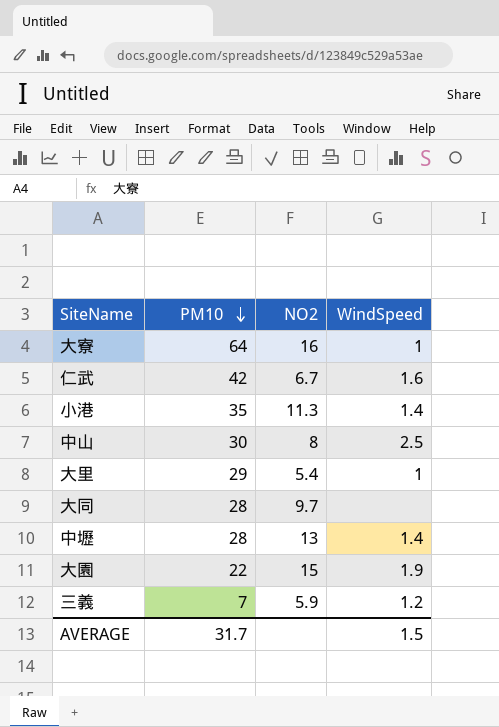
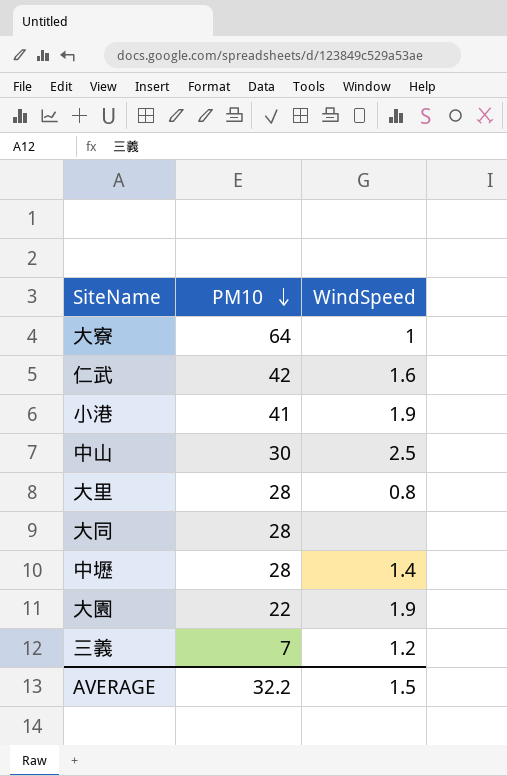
column NO2 | position: 3 -> none
小港 | PM10: 35 -> 41
小港 | WindSpeed: 1.4 -> 1.9
大里 | PM10: 29 -> 28
大里 | WindSpeed: 1 -> 0.8
AVERAGE | PM10: 31.7 -> 32.2

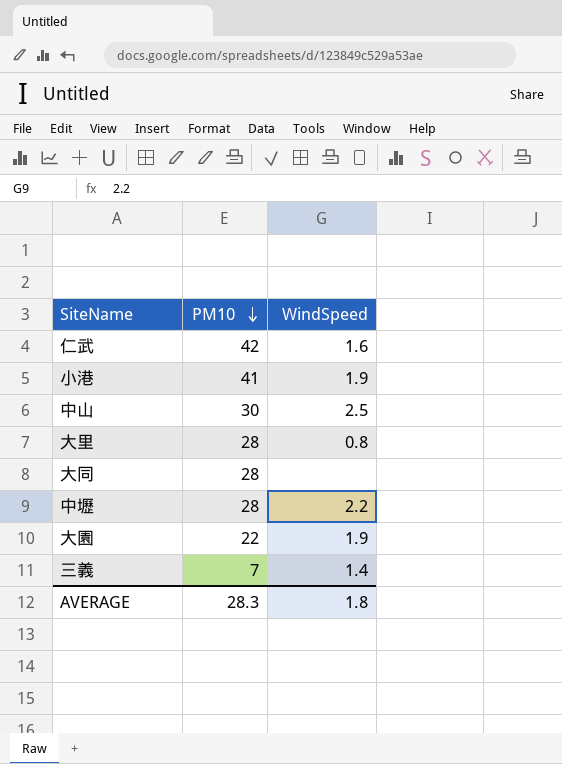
row 大寮: 64 | 1 -> none
中壢 | WindSpeed: 1.4 -> 2.2
三義 | WindSpeed: 1.2 -> 1.4
AVERAGE | PM10: 32.2 -> 28.3
AVERAGE | WindSpeed: 1.5 -> 1.8

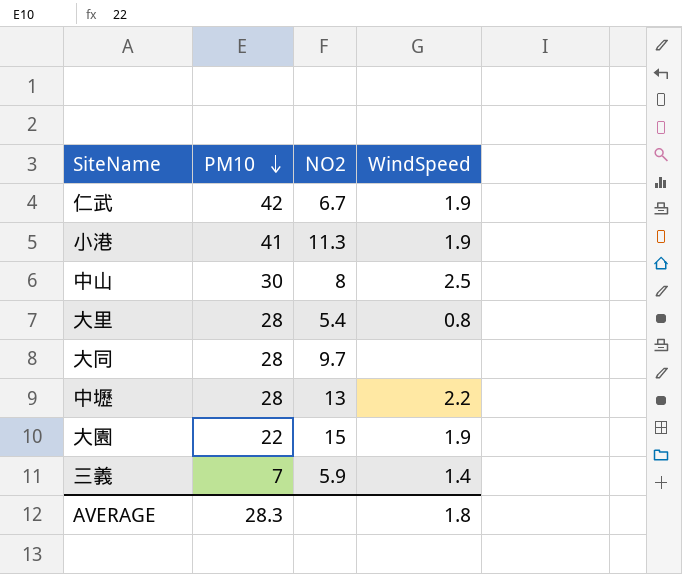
column NO2 | position: none -> 3
仁武 | WindSpeed: 1.6 -> 1.9

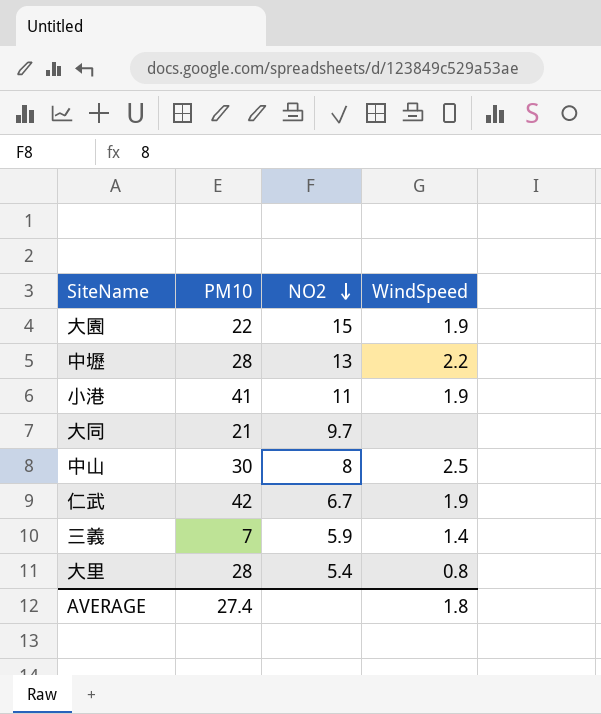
row order: PM10 descending -> NO2 descending
小港 | NO2: 11.3 -> 11
大同 | PM10: 28 -> 21
AVERAGE | PM10: 28.3 -> 27.4

